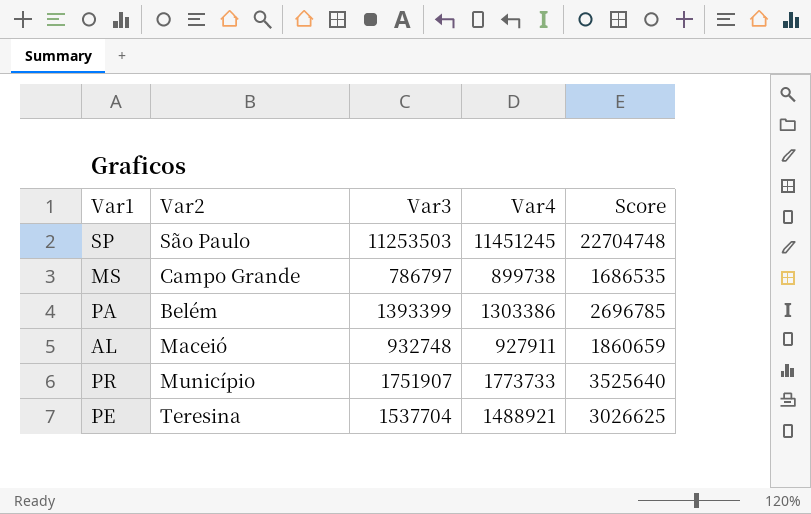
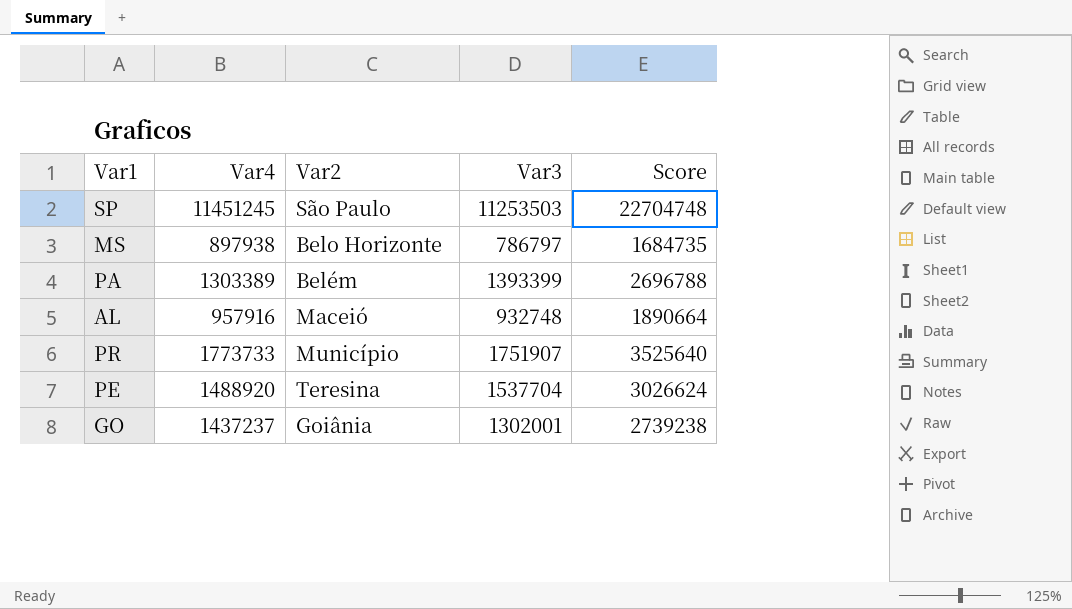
column Var4 | position: 4 -> 2
MS | Var4: 899738 -> 897938
MS | Var2: Campo Grande -> Belo Horizonte
MS | Score: 1686535 -> 1684735
PA | Var4: 1303386 -> 1303389
PA | Score: 2696785 -> 2696788
AL | Var4: 927911 -> 957916
AL | Score: 1860659 -> 1890664
PE | Var4: 1488921 -> 1488920
PE | Score: 3026625 -> 3026624
row GO: none -> 1437237 | Goiânia | 1302001 | 2739238

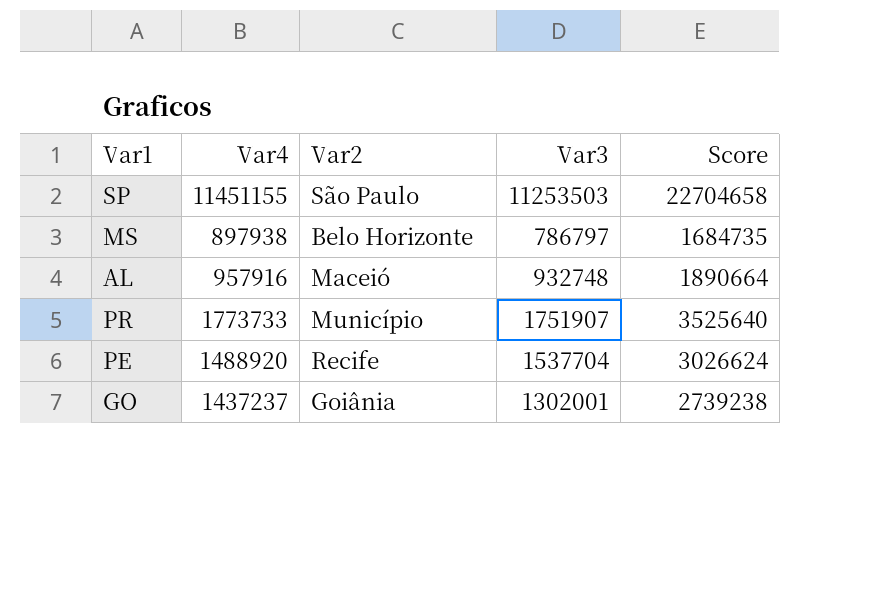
row PA: 1303389 | Belém | 1393399 | 2696788 -> none
SP | Var4: 11451245 -> 11451155
SP | Score: 22704748 -> 22704658
PE | Var2: Teresina -> Recife

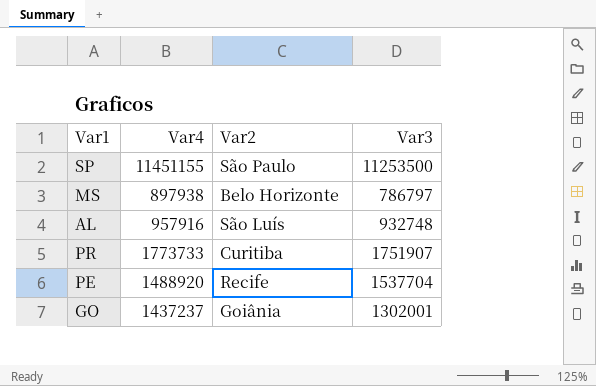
column Score | formula: [Var4] + [Var3] -> none
SP | Var3: 11253503 -> 11253500
AL | Var2: Maceió -> São Luís
PR | Var2: Município -> Curitiba

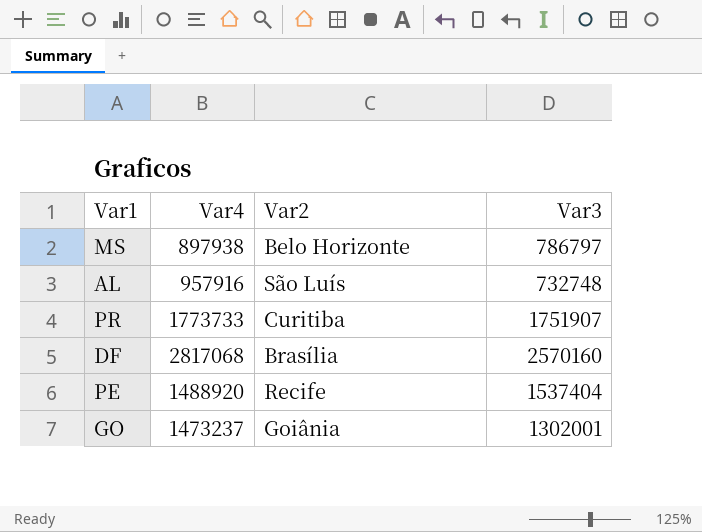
row SP: 11451155 | São Paulo | 11253500 -> none
AL | Var3: 932748 -> 732748
row DF: none -> 2817068 | Brasília | 2570160
PE | Var3: 1537704 -> 1537404
GO | Var4: 1437237 -> 1473237

